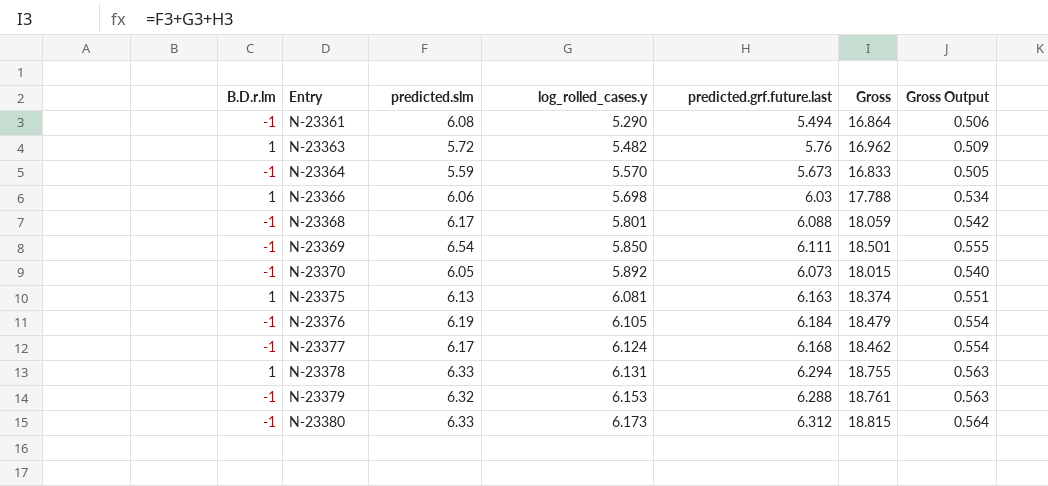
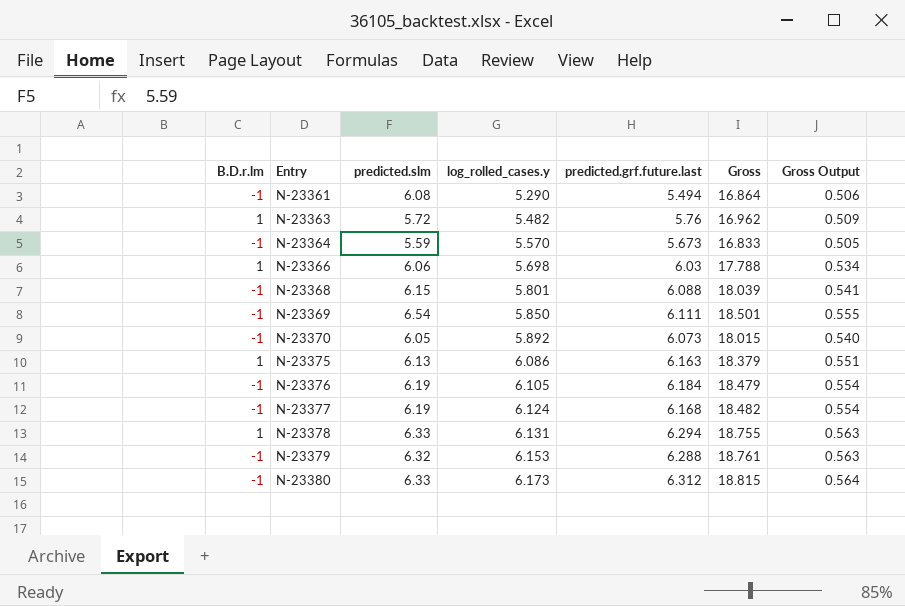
N-23368 | predicted.slm: 6.17 -> 6.15
N-23368 | Gross: 18.059 -> 18.039
N-23368 | Gross Output: 0.542 -> 0.541
N-23375 | log_rolled_cases.y: 6.081 -> 6.086
N-23375 | Gross: 18.374 -> 18.379
N-23377 | predicted.slm: 6.17 -> 6.19
N-23377 | Gross: 18.462 -> 18.482

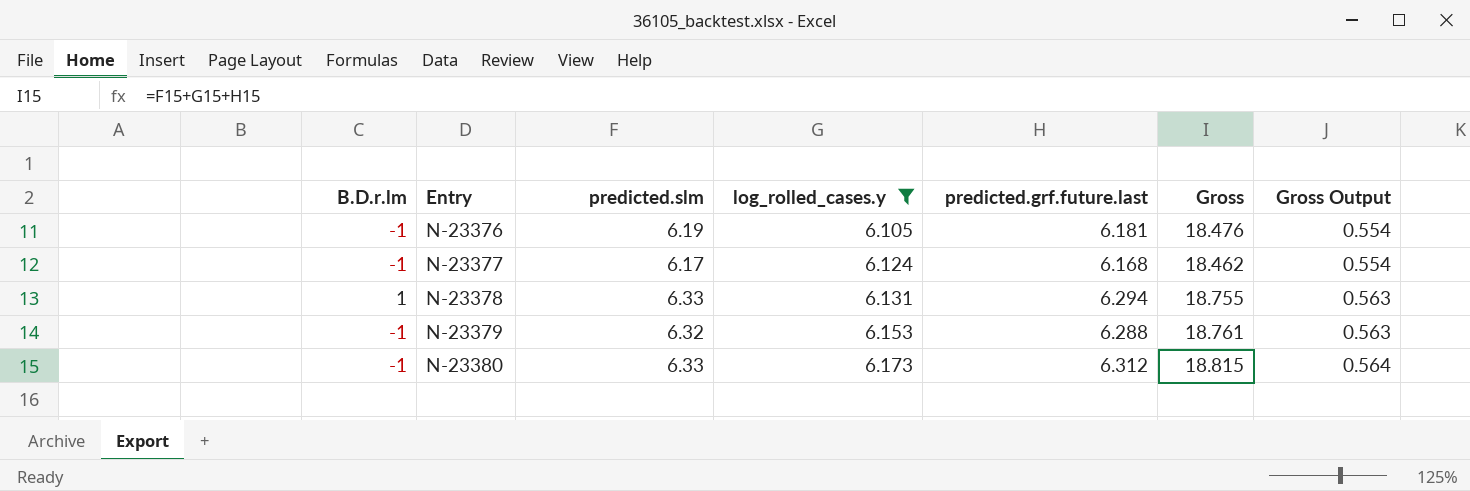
filter: none -> log_rolled_cases.y >= 6.105
N-23376 | predicted.grf.future.last: 6.184 -> 6.181
N-23376 | Gross: 18.479 -> 18.476
N-23377 | predicted.slm: 6.19 -> 6.17
N-23377 | Gross: 18.482 -> 18.462

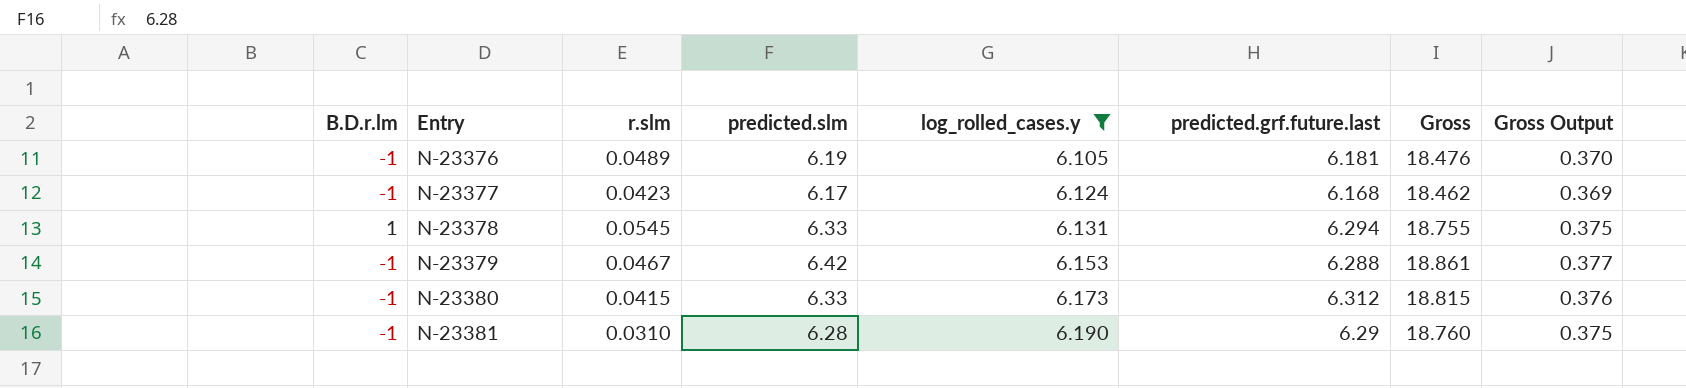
column r.slm | position: none -> 3
column Gross Output | formula: [Gross] * 0.03 -> [Gross] * 0.02
N-23379 | predicted.slm: 6.32 -> 6.42
N-23379 | Gross: 18.761 -> 18.861
row N-23381: none -> -1 | 0.0310 | 6.28 | 6.190 | 6.29 | 18.760 | 0.375

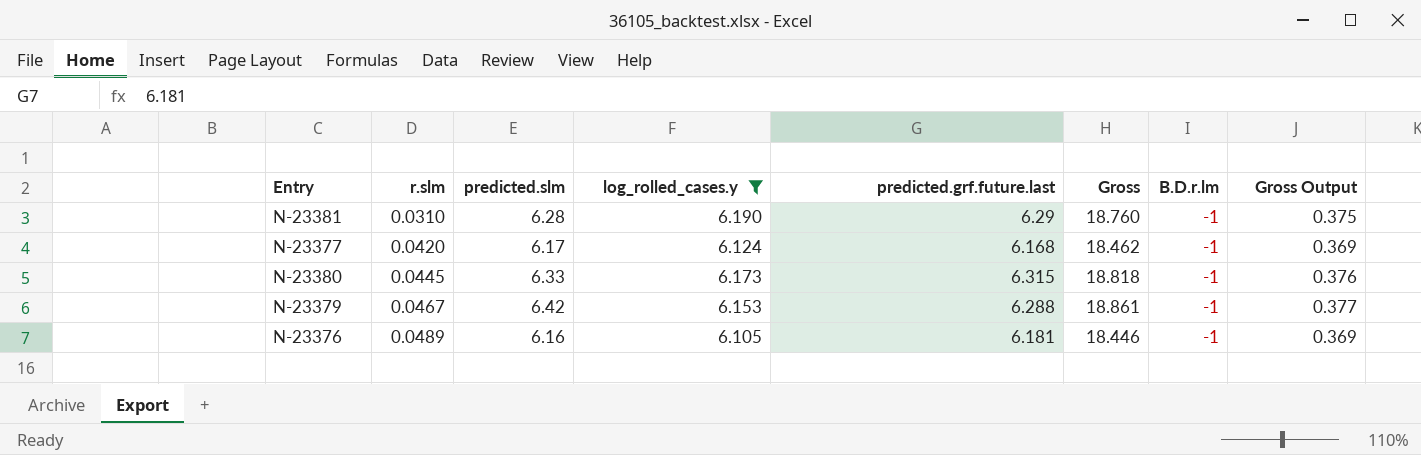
row order: Entry ascending -> r.slm ascending
column B.D.r.lm | position: 1 -> 7
row N-23378: 1 | 0.0545 | 6.33 | 6.131 | 6.294 | 18.755 | 0.375 -> none
N-23377 | r.slm: 0.0423 -> 0.0420
N-23380 | r.slm: 0.0415 -> 0.0445
N-23380 | predicted.grf.future.last: 6.312 -> 6.315
N-23380 | Gross: 18.815 -> 18.818
N-23376 | predicted.slm: 6.19 -> 6.16
N-23376 | Gross: 18.476 -> 18.446
N-23376 | Gross Output: 0.370 -> 0.369

